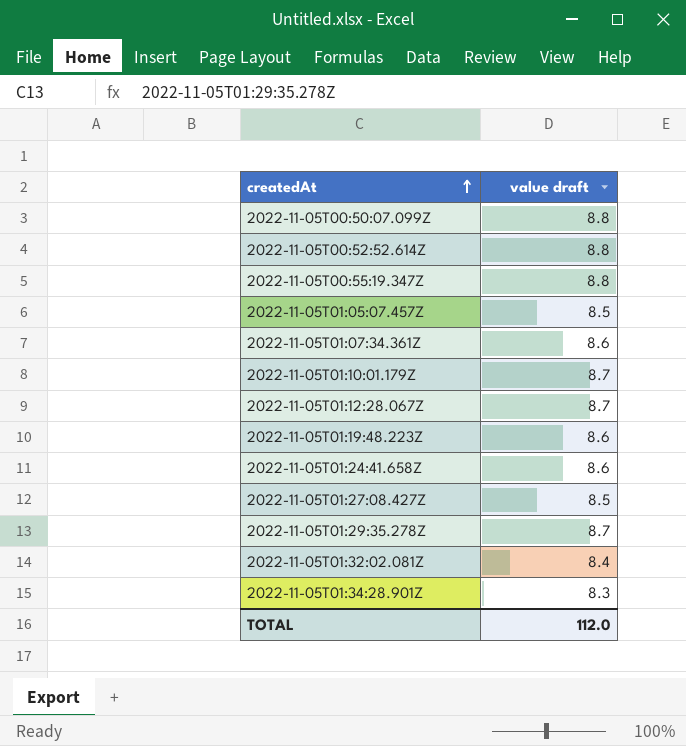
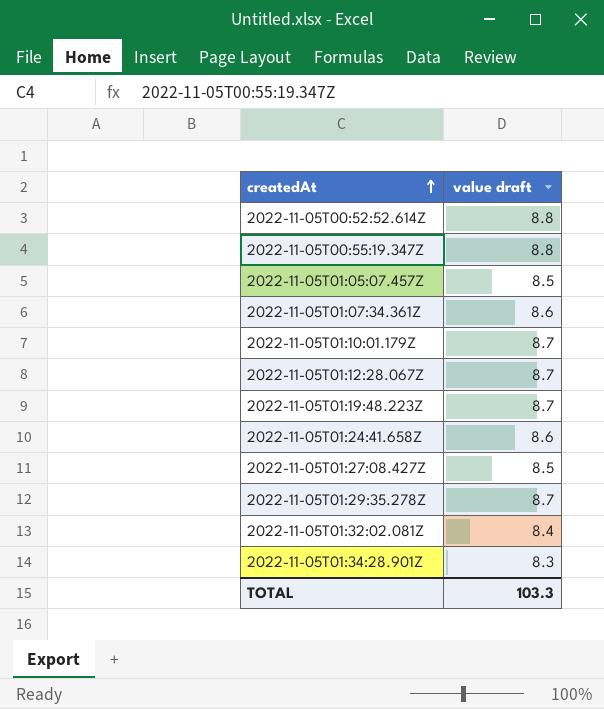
row 2022-11-05T00:50:07.099Z: 8.8 -> none
2022-11-05T01:19:48.223Z | value draft: 8.6 -> 8.7
TOTAL | value draft: 112.0 -> 103.3

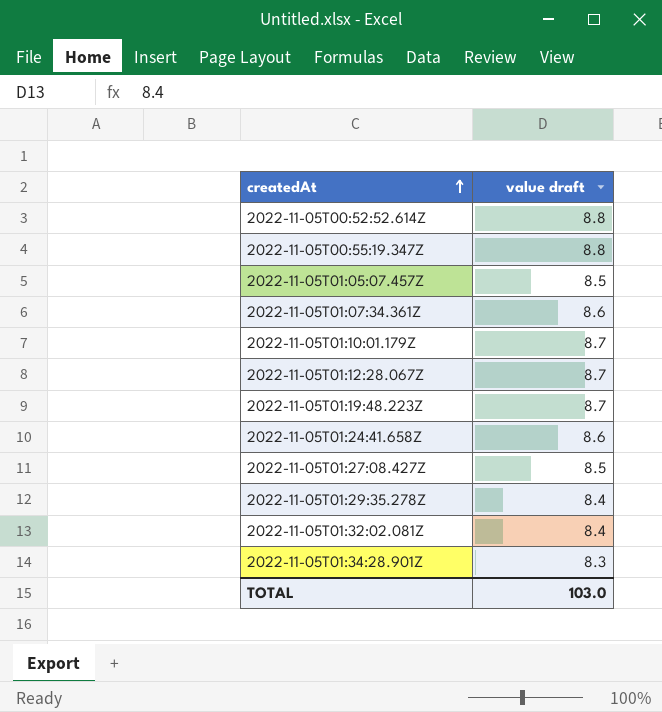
2022-11-05T01:29:35.278Z | value draft: 8.7 -> 8.4
TOTAL | value draft: 103.3 -> 103.0

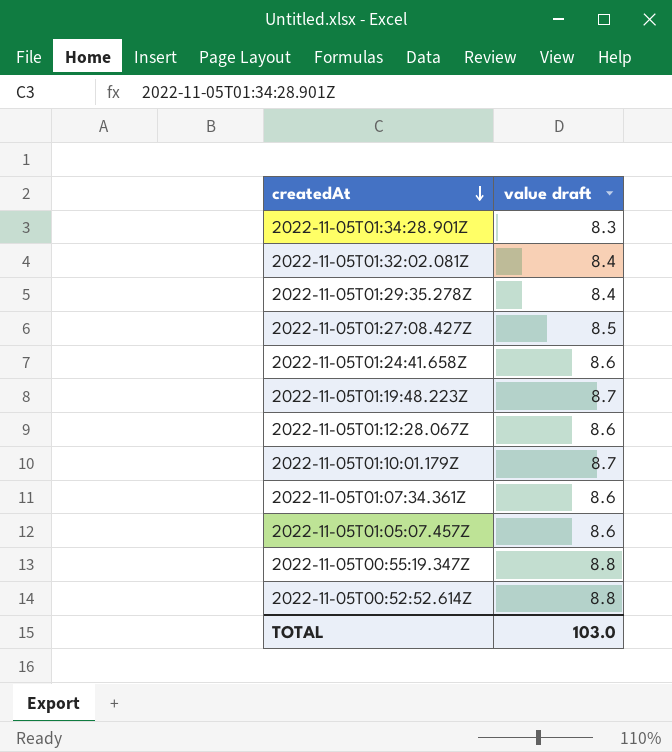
row order: createdAt ascending -> createdAt descending
2022-11-05T01:12:28.067Z | value draft: 8.7 -> 8.6
2022-11-05T01:05:07.457Z | value draft: 8.5 -> 8.6

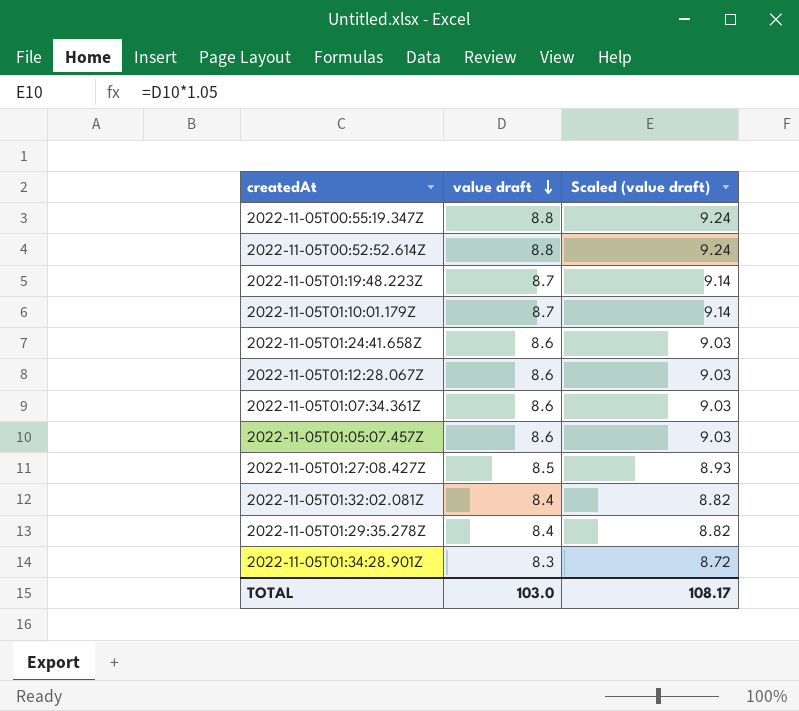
row order: createdAt descending -> value draft descending
column Scaled (value draft) | formula: none -> [value draft] * 1.05

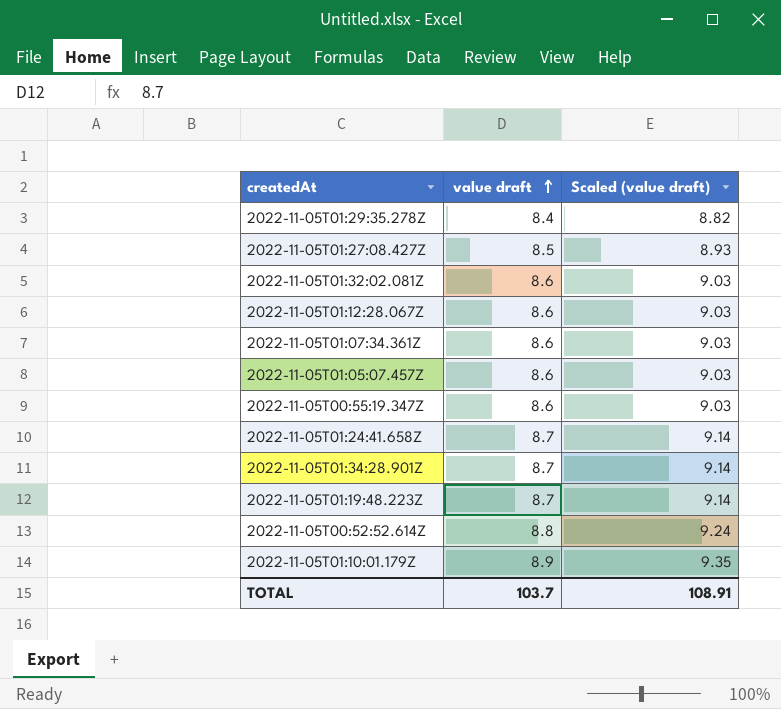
row order: value draft descending -> value draft ascending
2022-11-05T01:32:02.081Z | value draft: 8.4 -> 8.6
2022-11-05T01:32:02.081Z | Scaled (value draft): 8.82 -> 9.03
2022-11-05T00:55:19.347Z | value draft: 8.8 -> 8.6
2022-11-05T00:55:19.347Z | Scaled (value draft): 9.24 -> 9.03
2022-11-05T01:24:41.658Z | value draft: 8.6 -> 8.7
2022-11-05T01:24:41.658Z | Scaled (value draft): 9.03 -> 9.14
2022-11-05T01:34:28.901Z | value draft: 8.3 -> 8.7
2022-11-05T01:34:28.901Z | Scaled (value draft): 8.72 -> 9.14
2022-11-05T01:10:01.179Z | value draft: 8.7 -> 8.9
2022-11-05T01:10:01.179Z | Scaled (value draft): 9.14 -> 9.35
TOTAL | value draft: 103.0 -> 103.7
TOTAL | Scaled (value draft): 108.17 -> 108.91

